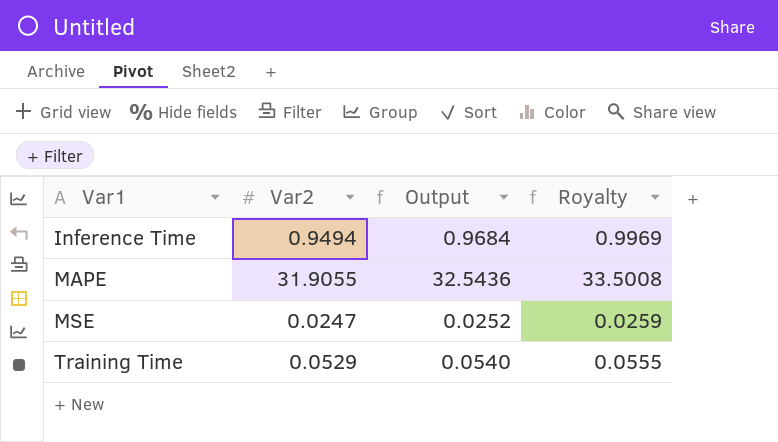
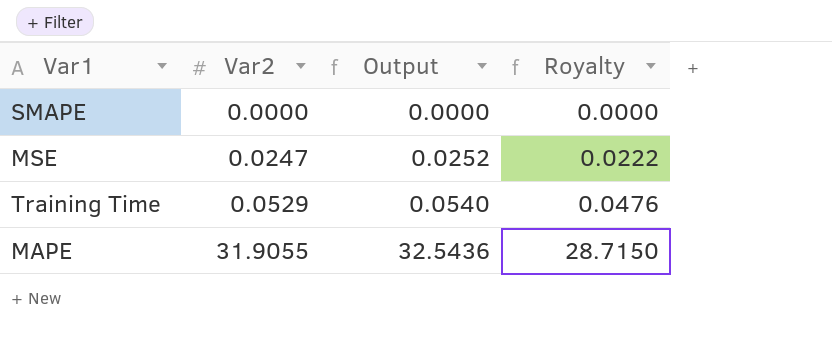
row order: Var1 ascending -> Var2 ascending
column Royalty | formula: [Var2] * 1.05 -> [Var2] * 0.9
row Inference Time: 0.9494 | 0.9684 | 0.9969 -> none
row SMAPE: none -> 0.0000 | 0.0000 | 0.0000

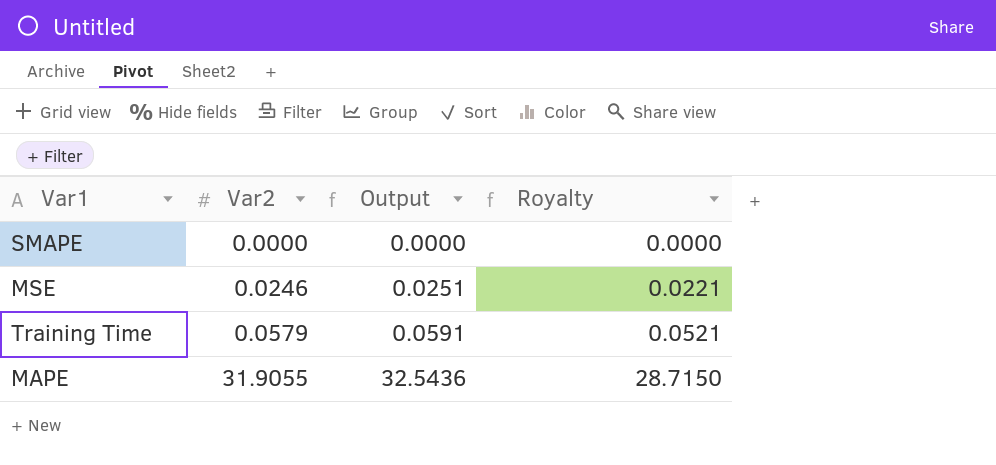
MSE | Var2: 0.0247 -> 0.0246
MSE | Output: 0.0252 -> 0.0251
MSE | Royalty: 0.0222 -> 0.0221
Training Time | Var2: 0.0529 -> 0.0579
Training Time | Output: 0.0540 -> 0.0591
Training Time | Royalty: 0.0476 -> 0.0521

